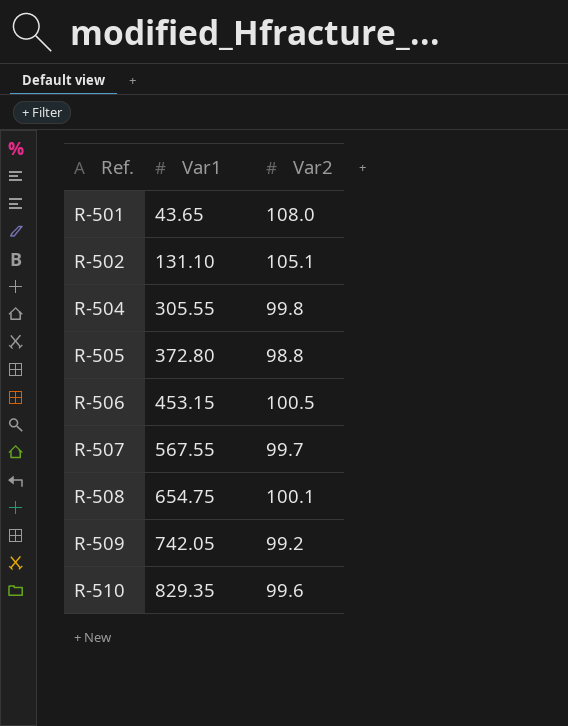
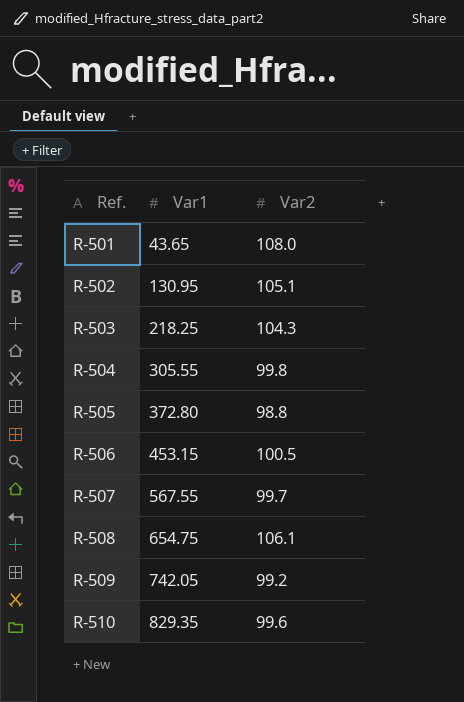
R-502 | Var1: 131.10 -> 130.95
row R-503: none -> 218.25 | 104.3
R-508 | Var2: 100.1 -> 106.1

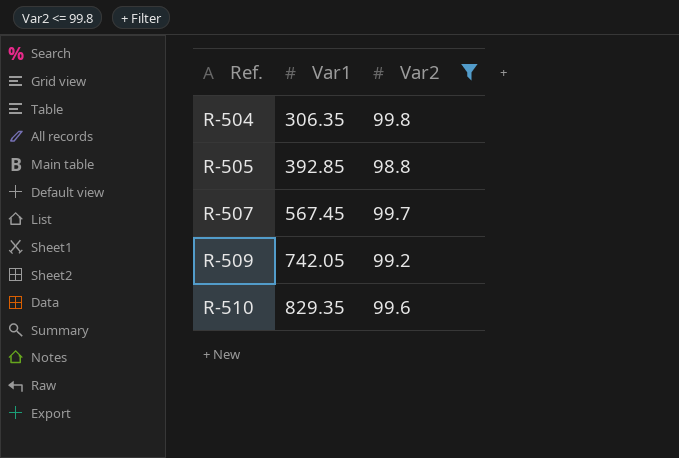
filter: none -> Var2 <= 99.8
R-504 | Var1: 305.55 -> 306.35
R-505 | Var1: 372.80 -> 392.85
R-507 | Var1: 567.55 -> 567.45

